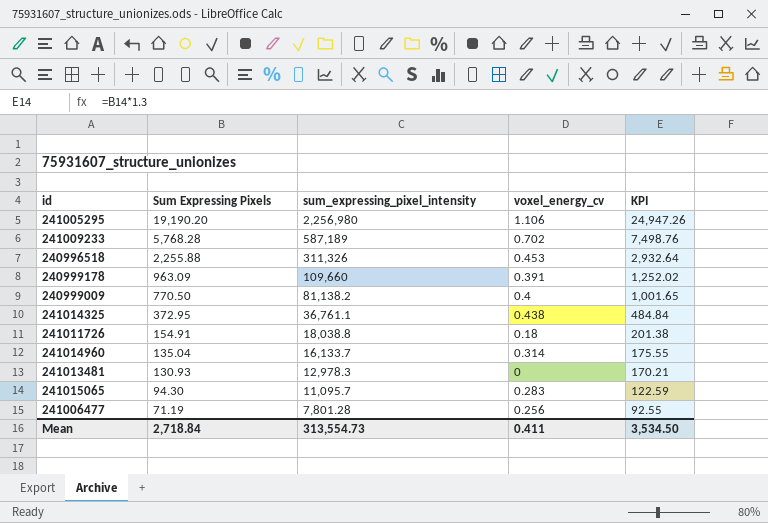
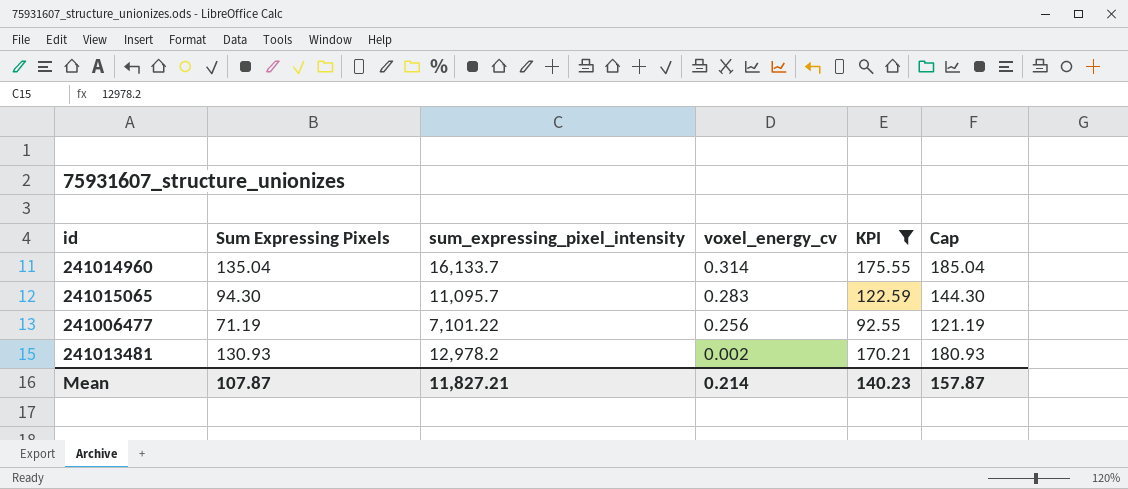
filter: none -> KPI <= 175.55
row order: Sum Expressing Pixels descending -> voxel_energy_cv descending
column Cap | formula: none -> [Sum Expressing Pixels] + 50
241006477 | sum_expressing_pixel_intensity: 7,801.28 -> 7,101.22
241013481 | sum_expressing_pixel_intensity: 12,978.3 -> 12,978.2
241013481 | voxel_energy_cv: 0 -> 0.002
Mean | Sum Expressing Pixels: 2,718.84 -> 107.87
Mean | sum_expressing_pixel_intensity: 313,554.73 -> 11,827.21
Mean | voxel_energy_cv: 0.411 -> 0.214
Mean | KPI: 3,534.50 -> 140.23

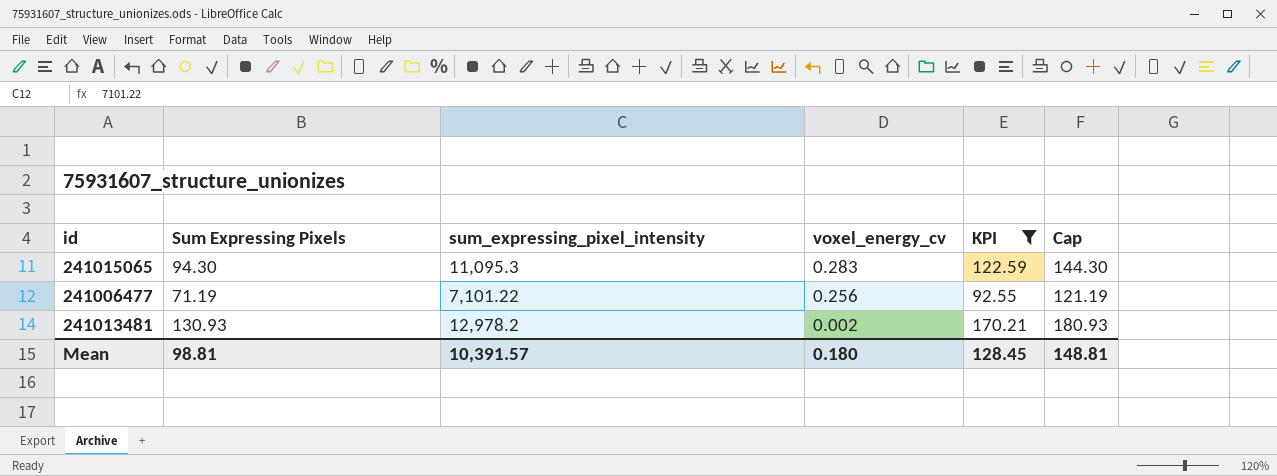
row 241014960: 135.04 | 16,133.7 | 0.314 | 175.55 | 185.04 -> none
241015065 | sum_expressing_pixel_intensity: 11,095.7 -> 11,095.3
Mean | Sum Expressing Pixels: 107.87 -> 98.81
Mean | sum_expressing_pixel_intensity: 11,827.21 -> 10,391.57
Mean | voxel_energy_cv: 0.214 -> 0.180
Mean | KPI: 140.23 -> 128.45
Mean | Cap: 157.87 -> 148.81

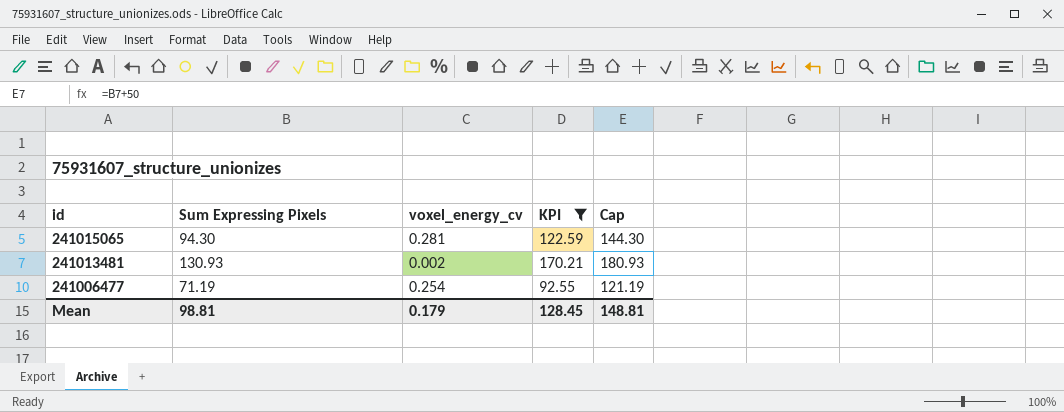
row order: voxel_energy_cv descending -> id descending
column sum_expressing_pixel_intensity | position: 3 -> none
241015065 | voxel_energy_cv: 0.283 -> 0.281
241006477 | voxel_energy_cv: 0.256 -> 0.254
Mean | voxel_energy_cv: 0.180 -> 0.179

